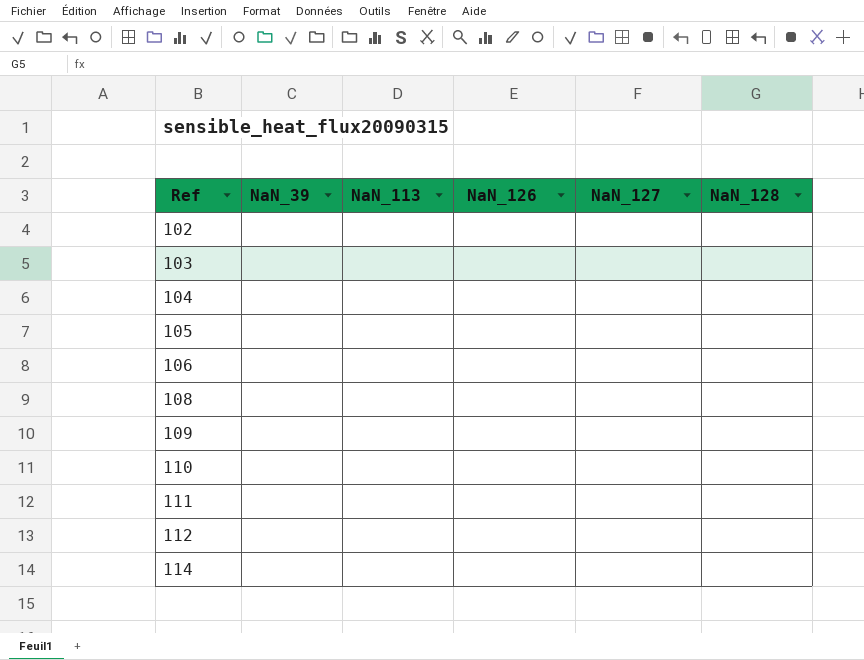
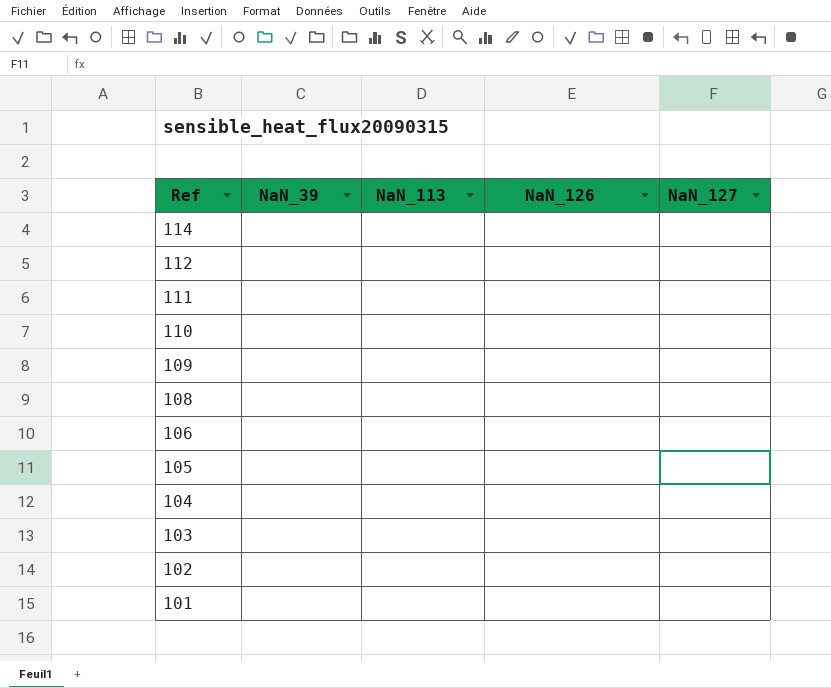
row order: Ref ascending -> Ref descending
column NaN_128 | position: 6 -> none
row 101: none -> none | none | none | none

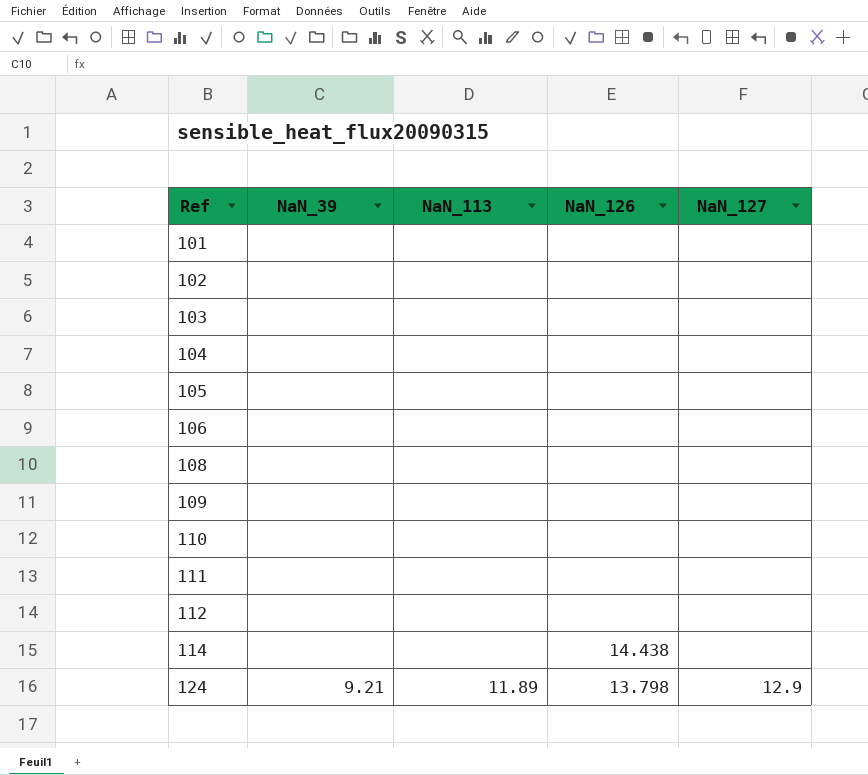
row order: Ref descending -> Ref ascending
114 | NaN_126: none -> 14.438
row 124: none -> 9.21 | 11.89 | 13.798 | 12.9

